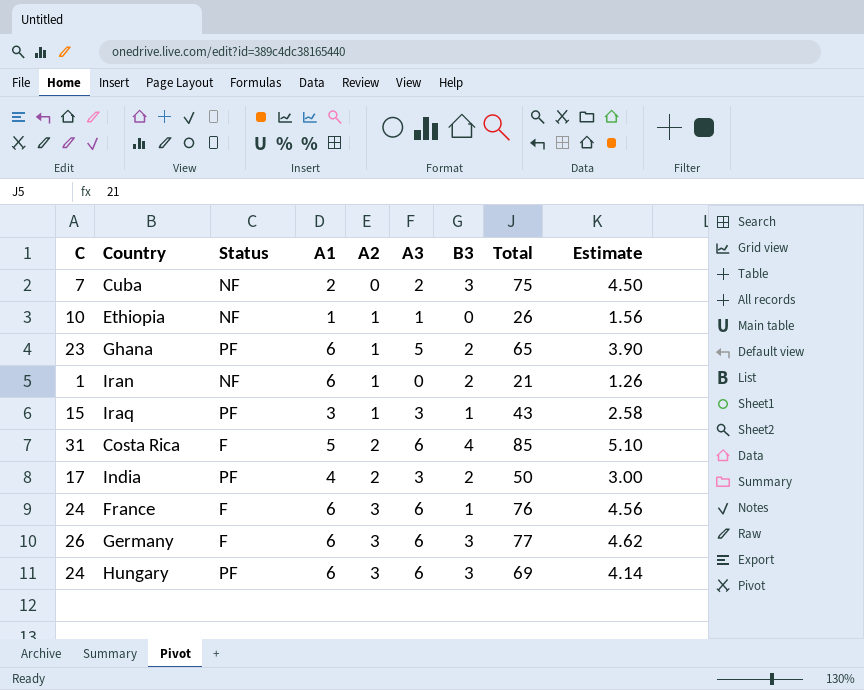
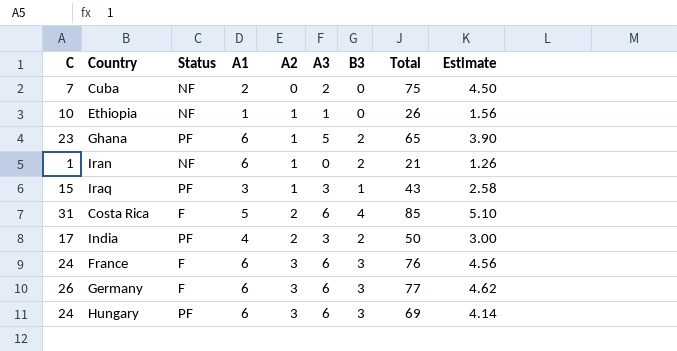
Cuba | B3: 3 -> 0
France | B3: 1 -> 3

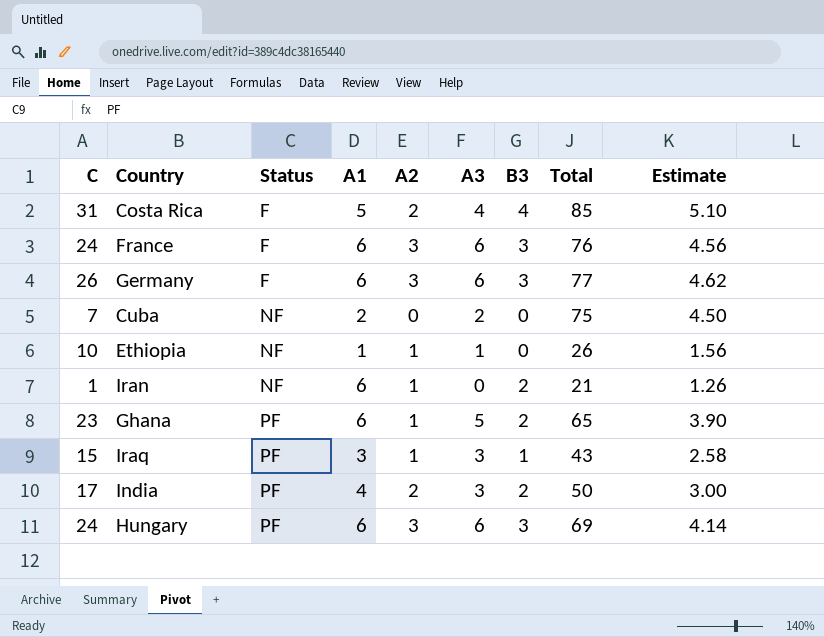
row order: A2 ascending -> Status ascending
Costa Rica | A3: 6 -> 4

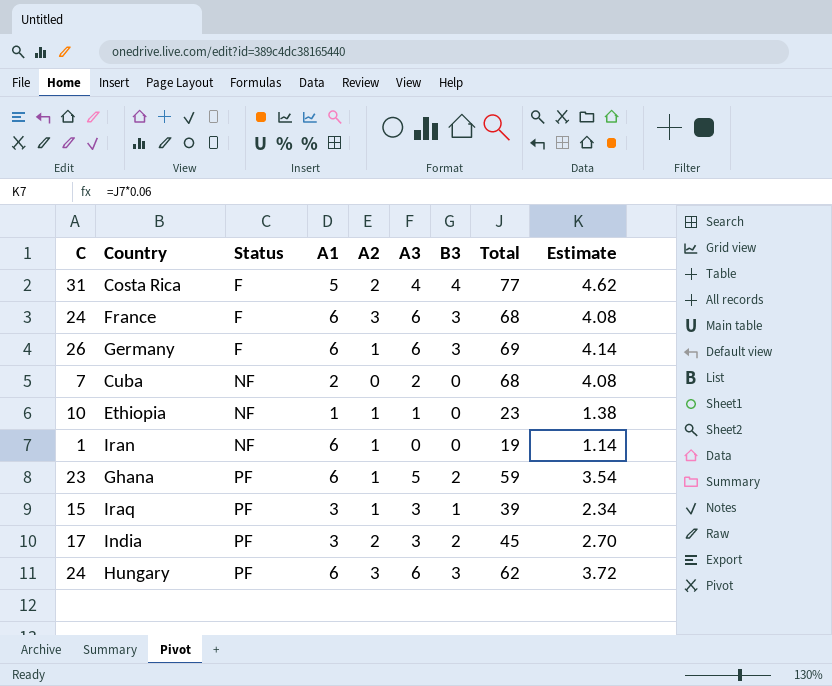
Costa Rica | Total: 85 -> 77
Costa Rica | Estimate: 5.10 -> 4.62
France | Total: 76 -> 68
France | Estimate: 4.56 -> 4.08
Germany | A2: 3 -> 1
Germany | Total: 77 -> 69
Germany | Estimate: 4.62 -> 4.14
Cuba | Total: 75 -> 68
Cuba | Estimate: 4.50 -> 4.08
Ethiopia | Total: 26 -> 23
Ethiopia | Estimate: 1.56 -> 1.38
Iran | B3: 2 -> 0
Iran | Total: 21 -> 19
Iran | Estimate: 1.26 -> 1.14
Ghana | Total: 65 -> 59
Ghana | Estimate: 3.90 -> 3.54
Iraq | Total: 43 -> 39
Iraq | Estimate: 2.58 -> 2.34
India | A1: 4 -> 3
India | Total: 50 -> 45
India | Estimate: 3.00 -> 2.70
Hungary | Total: 69 -> 62
Hungary | Estimate: 4.14 -> 3.72

